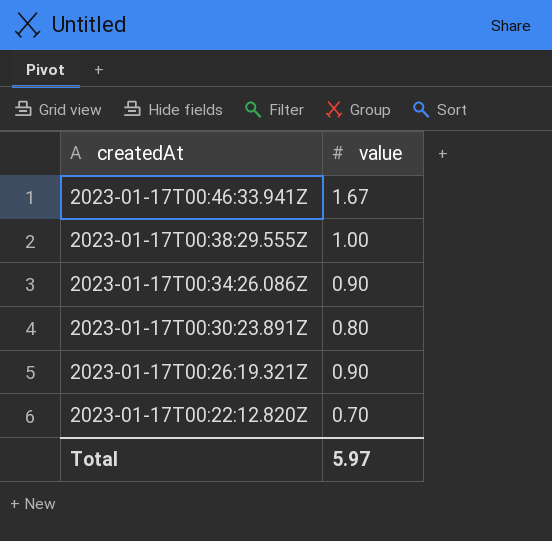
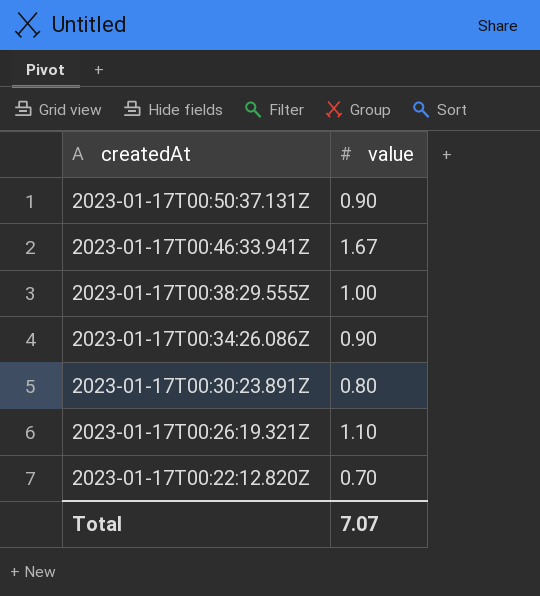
row 2023-01-17T00:50:37.131Z: none -> 0.90
2023-01-17T00:26:19.321Z | value: 0.90 -> 1.10
Total | value: 5.97 -> 7.07

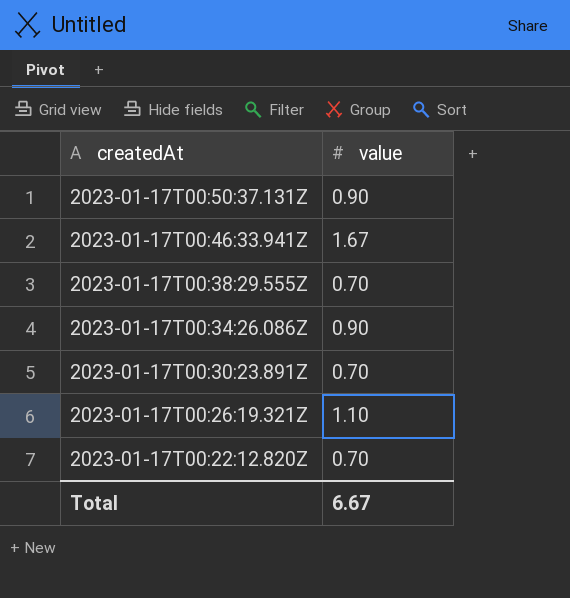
2023-01-17T00:38:29.555Z | value: 1.00 -> 0.70
2023-01-17T00:30:23.891Z | value: 0.80 -> 0.70
Total | value: 7.07 -> 6.67

